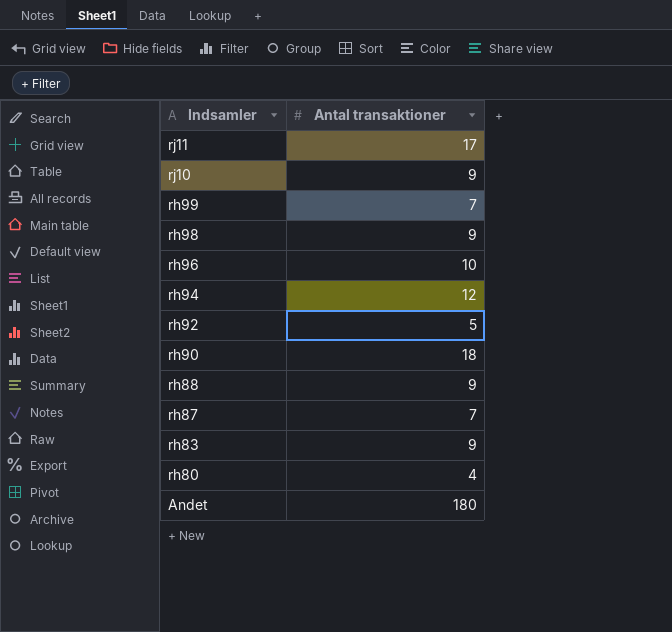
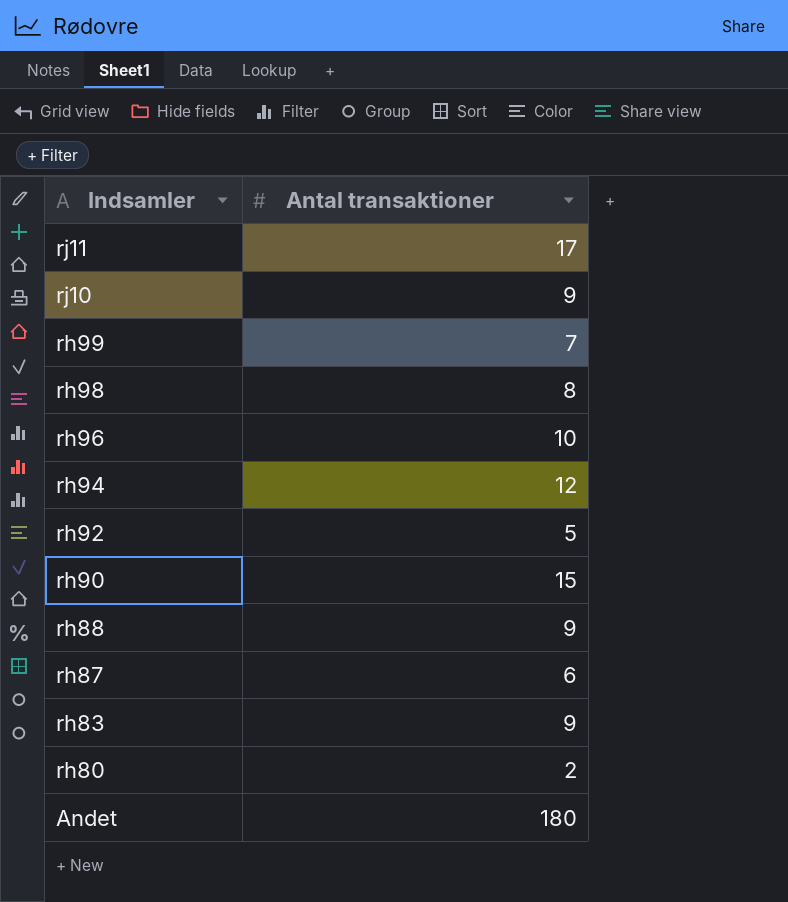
rh98 | Antal transaktioner: 9 -> 8
rh90 | Antal transaktioner: 18 -> 15
rh87 | Antal transaktioner: 7 -> 6
rh80 | Antal transaktioner: 4 -> 2

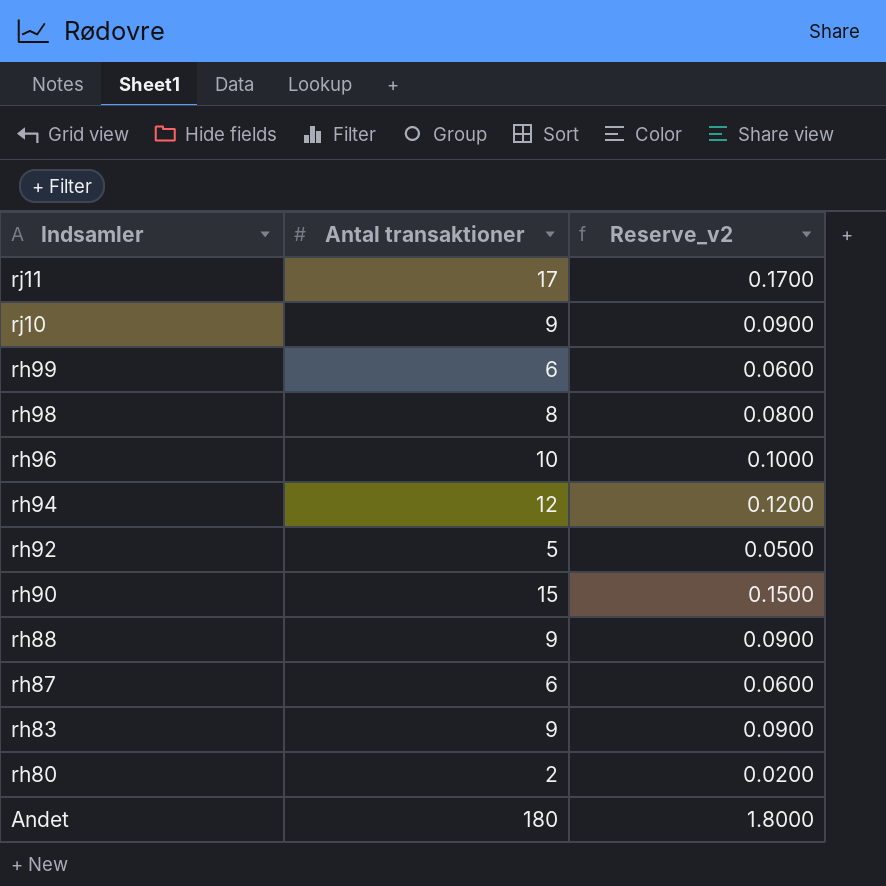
column Reserve_v2 | formula: none -> [Antal transaktioner] * 0.01
rh99 | Antal transaktioner: 7 -> 6

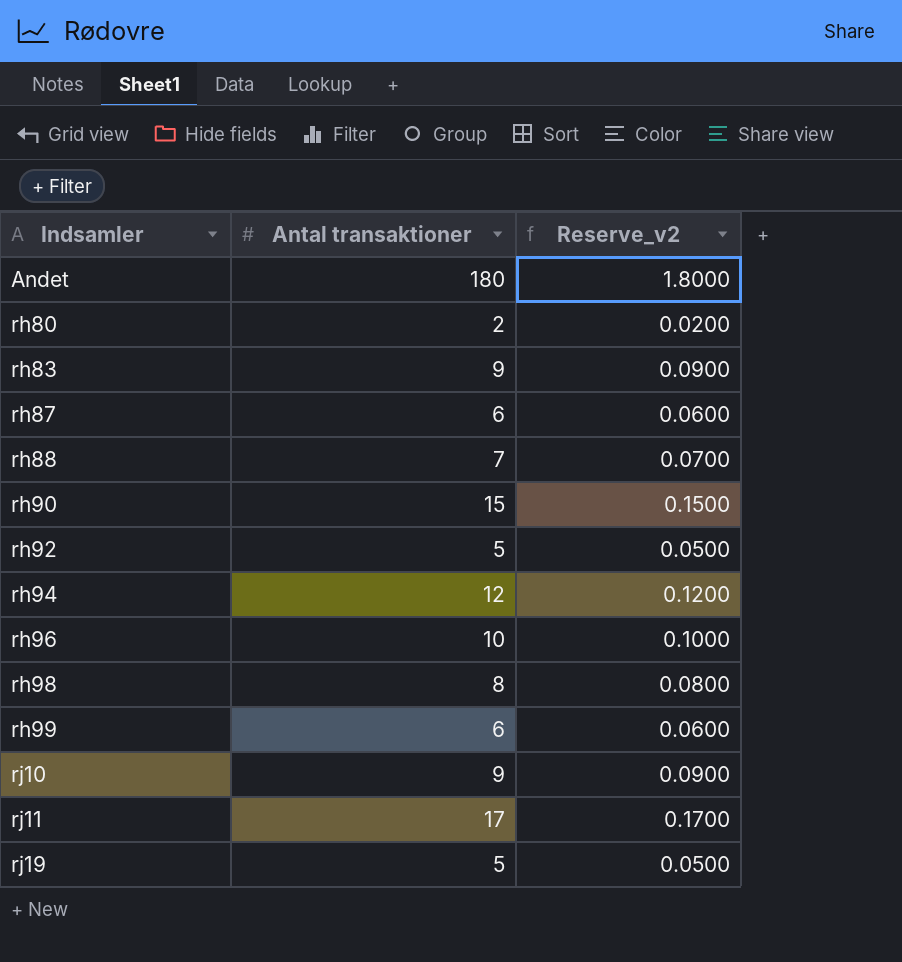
row order: Indsamler descending -> Indsamler ascending
rh88 | Antal transaktioner: 9 -> 7
rh88 | Reserve_v2: 0.0900 -> 0.0700
row rj19: none -> 5 | 0.0500

